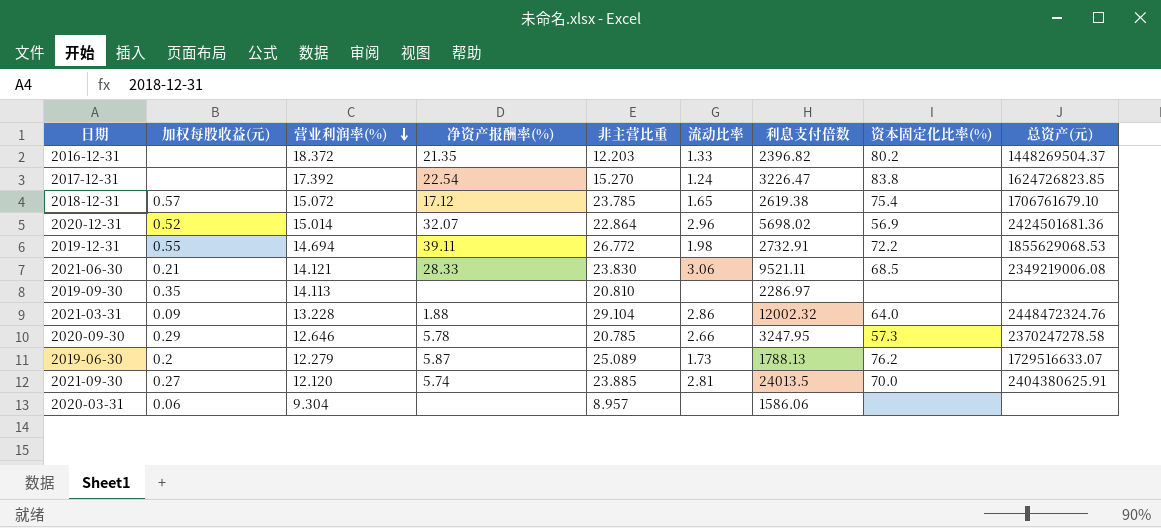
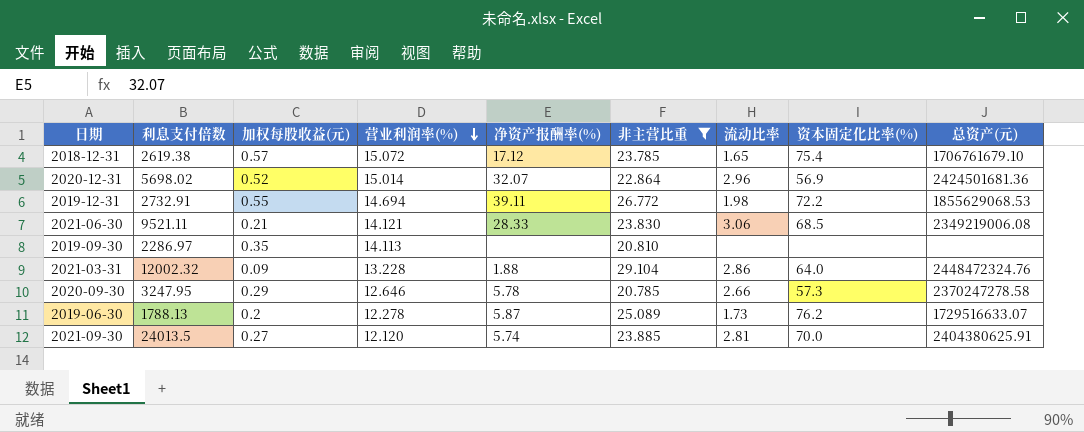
filter: none -> 非主营比重 >= 20.785
column 利息支付倍数 | position: 7 -> 2
2019-06-30 | 营业利润率(%): 12.279 -> 12.278

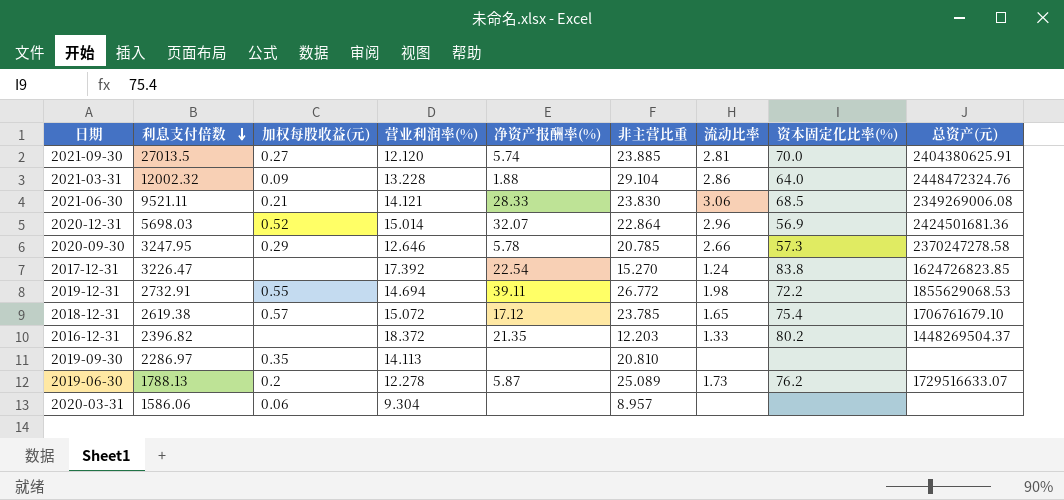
filter: 非主营比重 >= 20.785 -> none
row order: 营业利润率(%) descending -> 利息支付倍数 descending
2021-09-30 | 利息支付倍数: 24013.5 -> 27013.5
2021-06-30 | 总资产(元): 2349219006.08 -> 2349269006.08
2020-12-31 | 利息支付倍数: 5698.02 -> 5698.03

